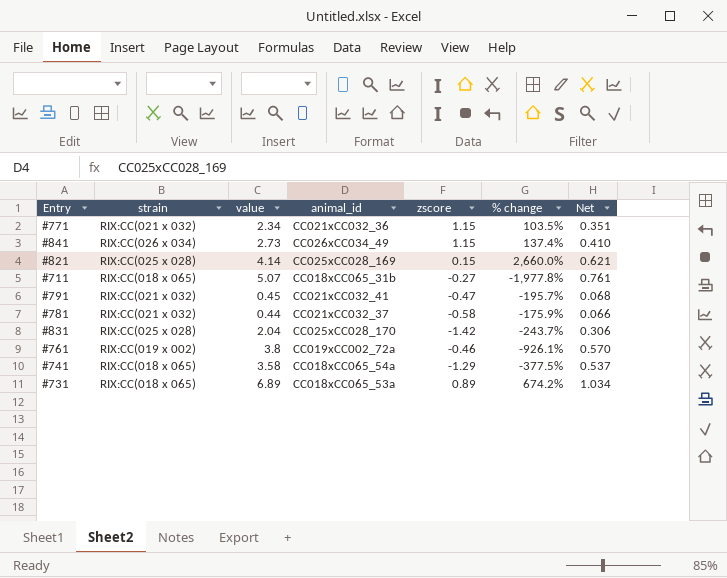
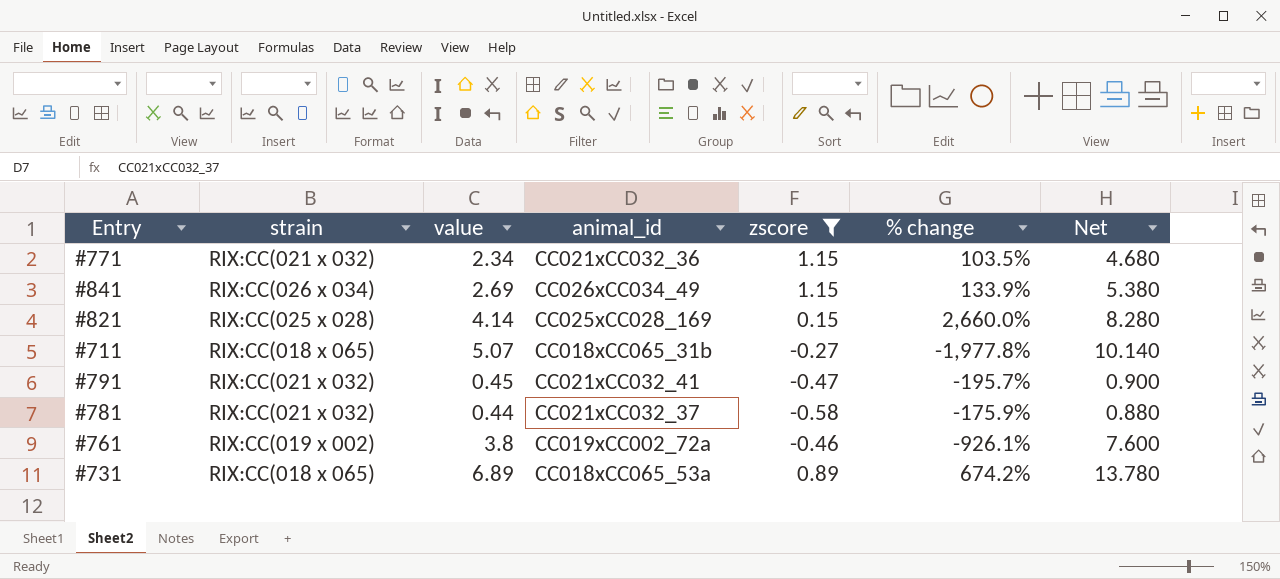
filter: none -> zscore >= -0.58
column Net | formula: [value] * 0.15 -> [value] * 2
#841 | value: 2.73 -> 2.69
#841 | % change: 137.4% -> 133.9%

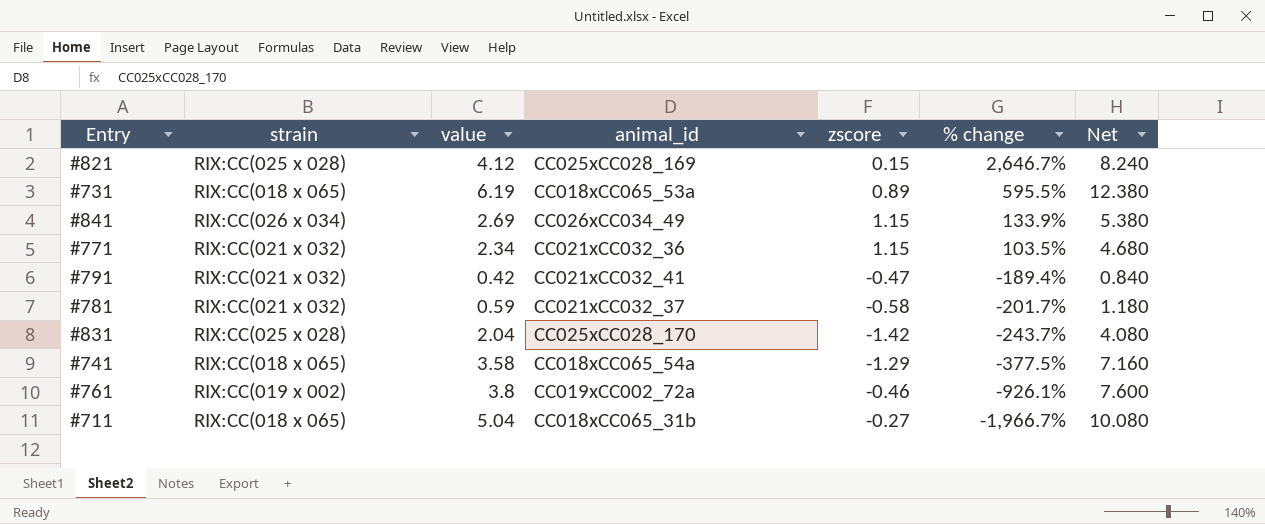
filter: zscore >= -0.58 -> none
row order: none -> % change descending
#821 | value: 4.14 -> 4.12
#821 | % change: 2,660.0% -> 2,646.7%
#821 | Net: 8.280 -> 8.240
#731 | value: 6.89 -> 6.19
#731 | % change: 674.2% -> 595.5%
#731 | Net: 13.780 -> 12.380
#791 | value: 0.45 -> 0.42
#791 | % change: -195.7% -> -189.4%
#791 | Net: 0.900 -> 0.840
#781 | value: 0.44 -> 0.59
#781 | % change: -175.9% -> -201.7%
#781 | Net: 0.880 -> 1.180
#711 | value: 5.07 -> 5.04
#711 | % change: -1,977.8% -> -1,966.7%
#711 | Net: 10.140 -> 10.080

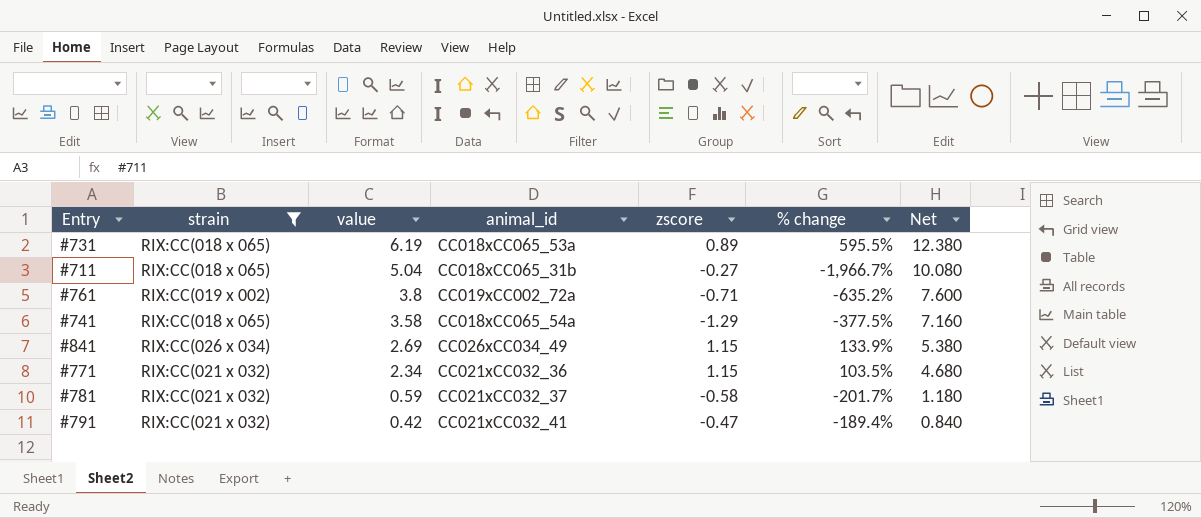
filter: none -> strain != RIX:CC(025 x 028)
row order: % change descending -> value descending
#761 | zscore: -0.46 -> -0.71
#761 | % change: -926.1% -> -635.2%

